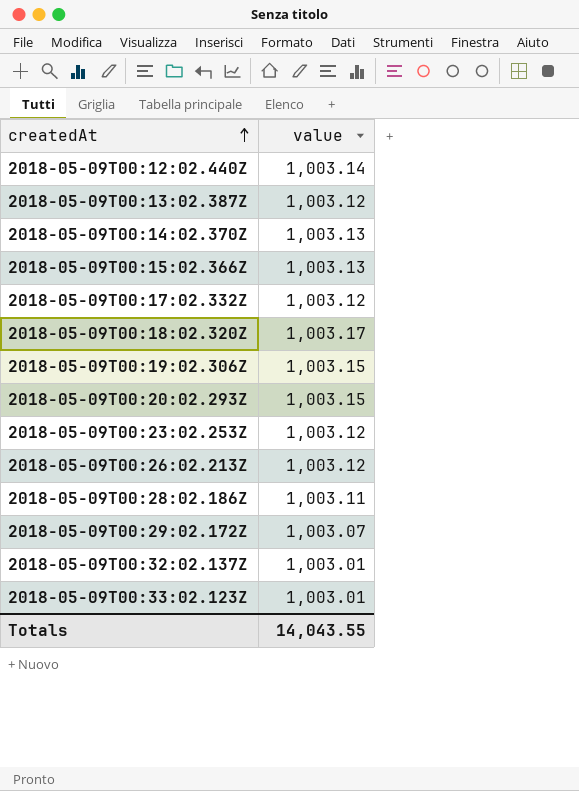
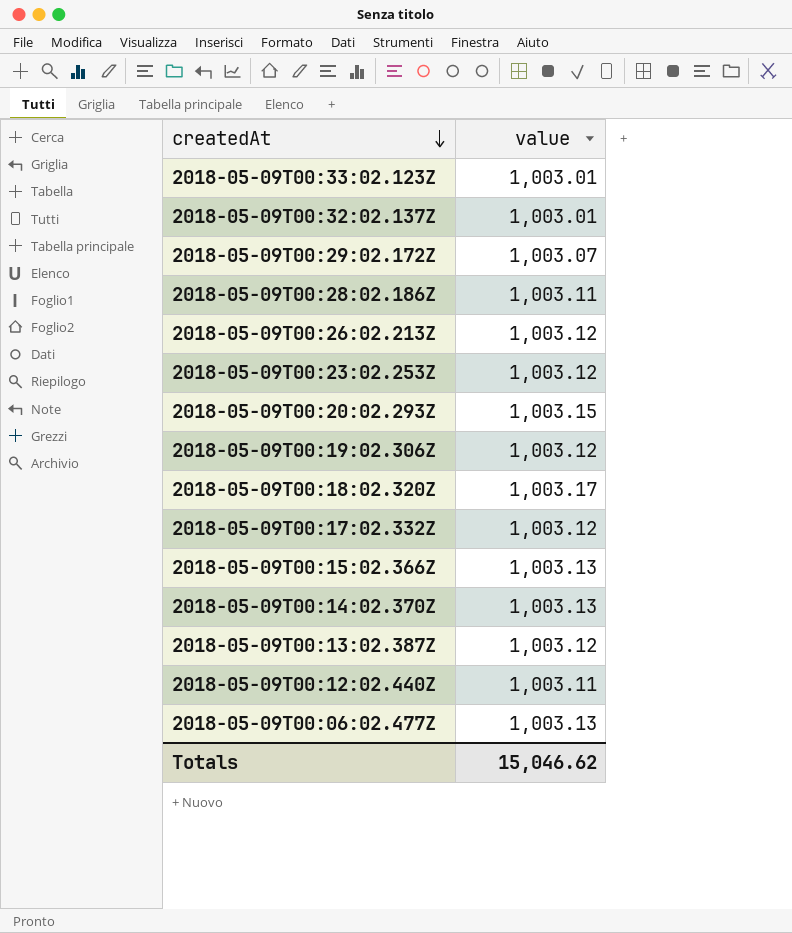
row order: createdAt ascending -> createdAt descending
2018-05-09T00:19:02.306Z | value: 1,003.15 -> 1,003.12
2018-05-09T00:12:02.440Z | value: 1,003.14 -> 1,003.11
row 2018-05-09T00:06:02.477Z: none -> 1,003.13
Totals | value: 14,043.55 -> 15,046.62

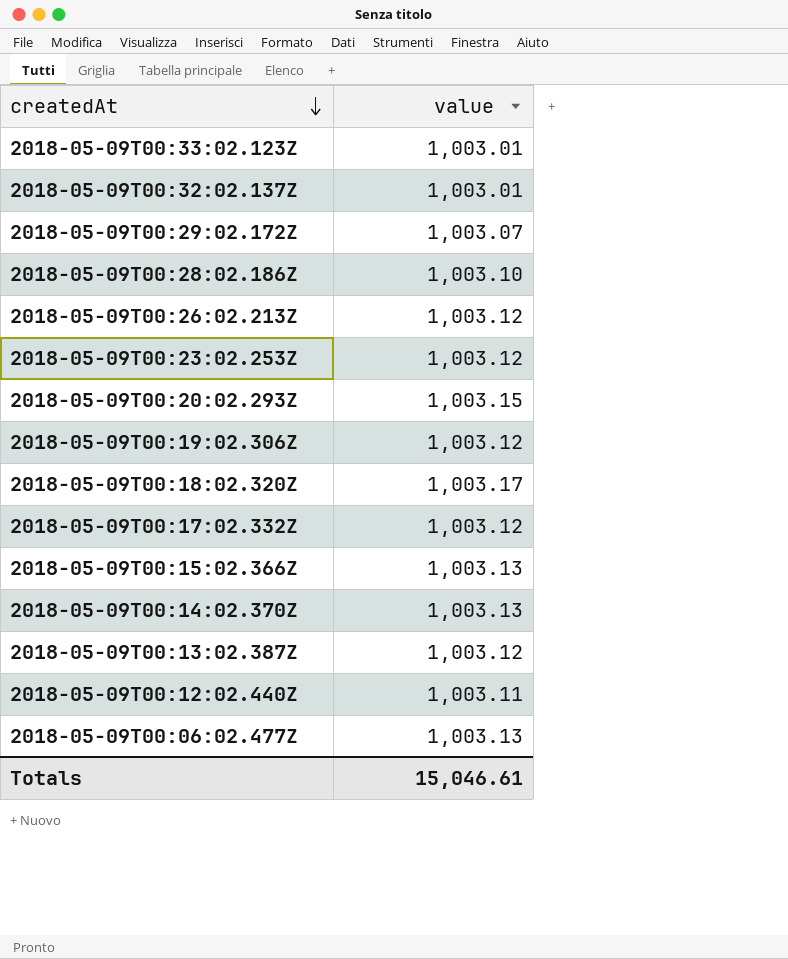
2018-05-09T00:28:02.186Z | value: 1,003.11 -> 1,003.10
Totals | value: 15,046.62 -> 15,046.61

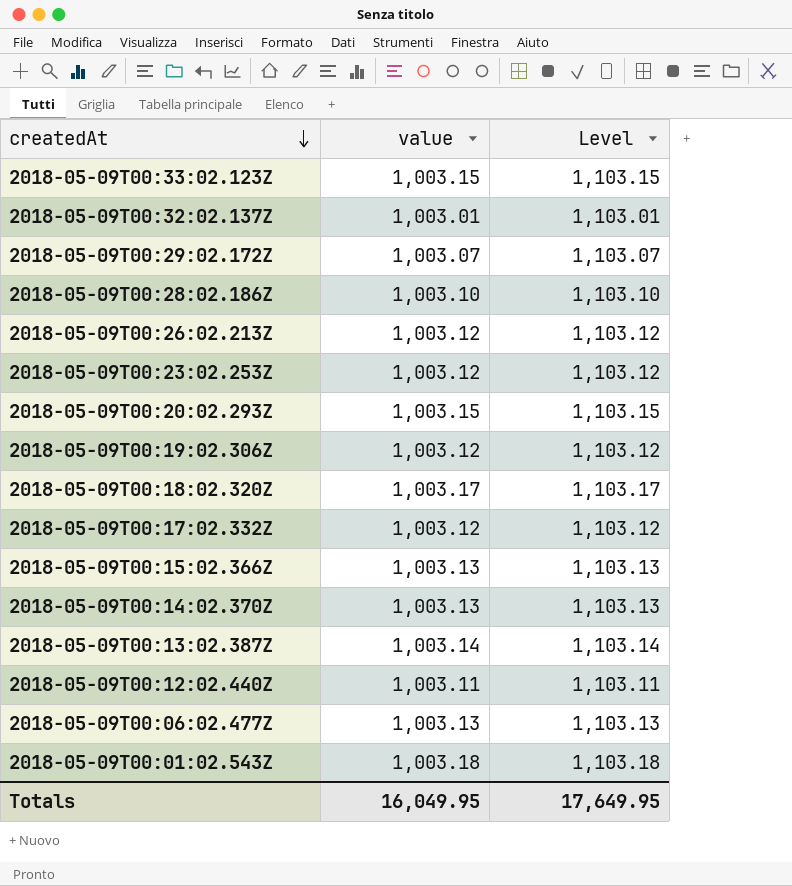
column Level | formula: none -> [value] + 100
2018-05-09T00:33:02.123Z | value: 1,003.01 -> 1,003.15
2018-05-09T00:13:02.387Z | value: 1,003.12 -> 1,003.14
row 2018-05-09T00:01:02.543Z: none -> 1,003.18 | 1,103.18
Totals | value: 15,046.61 -> 16,049.95

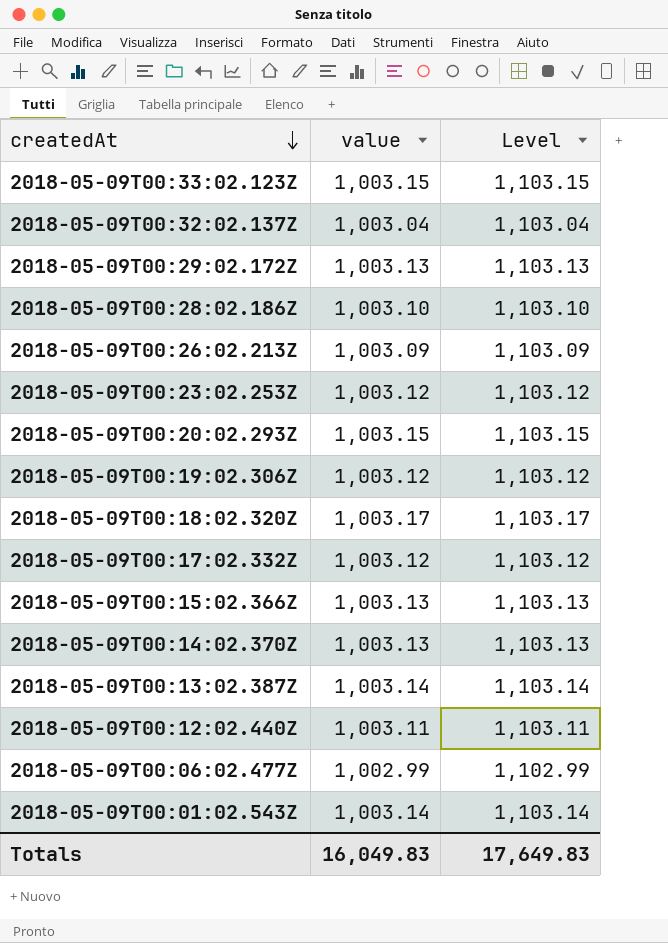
2018-05-09T00:32:02.137Z | value: 1,003.01 -> 1,003.04
2018-05-09T00:32:02.137Z | Level: 1,103.01 -> 1,103.04
2018-05-09T00:29:02.172Z | value: 1,003.07 -> 1,003.13
2018-05-09T00:29:02.172Z | Level: 1,103.07 -> 1,103.13
2018-05-09T00:26:02.213Z | value: 1,003.12 -> 1,003.09
2018-05-09T00:26:02.213Z | Level: 1,103.12 -> 1,103.09
2018-05-09T00:06:02.477Z | value: 1,003.13 -> 1,002.99
2018-05-09T00:06:02.477Z | Level: 1,103.13 -> 1,102.99
2018-05-09T00:01:02.543Z | value: 1,003.18 -> 1,003.14
2018-05-09T00:01:02.543Z | Level: 1,103.18 -> 1,103.14
Totals | value: 16,049.95 -> 16,049.83
Totals | Level: 17,649.95 -> 17,649.83

